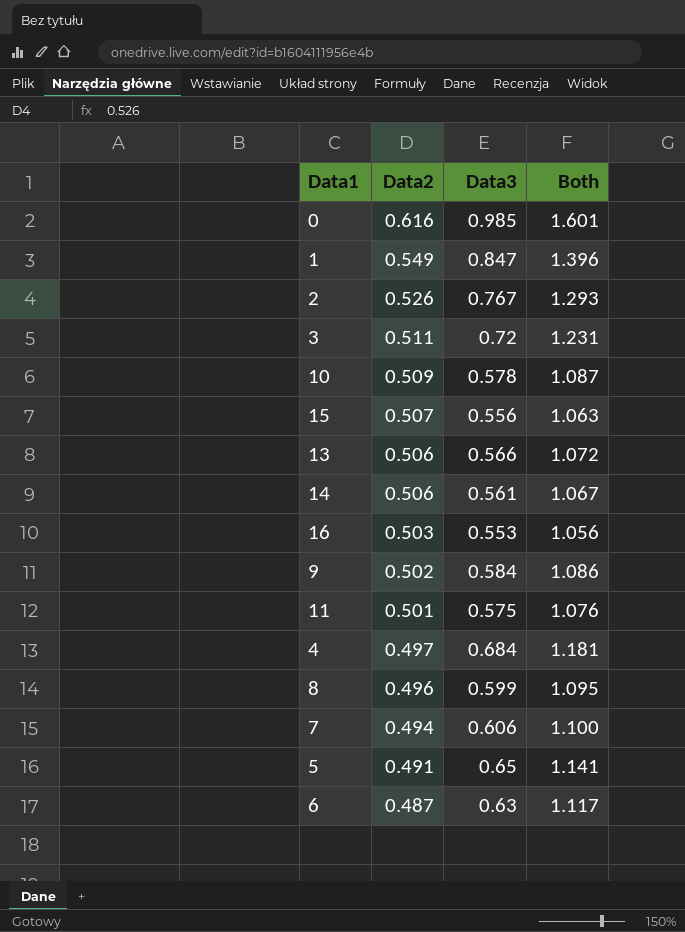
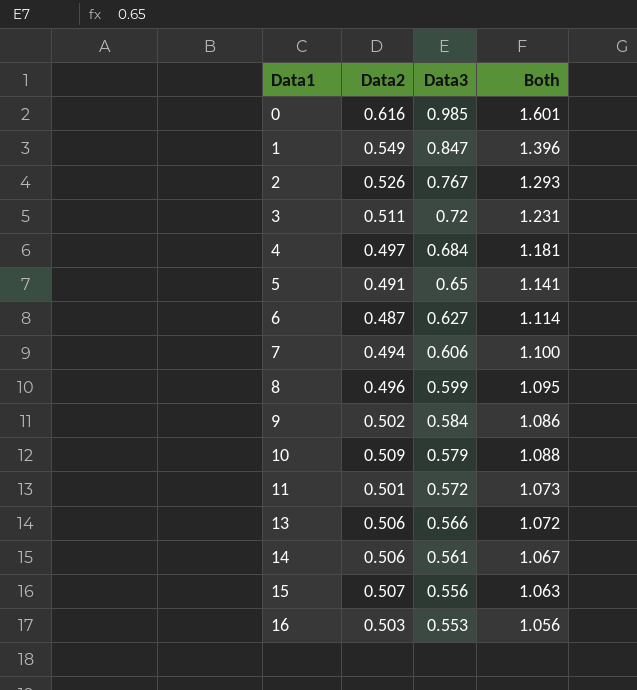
row order: Data2 descending -> Data1 ascending
6 | Data3: 0.63 -> 0.627
6 | Both: 1.117 -> 1.114
10 | Data3: 0.578 -> 0.579
10 | Both: 1.087 -> 1.088
11 | Data3: 0.575 -> 0.572
11 | Both: 1.076 -> 1.073

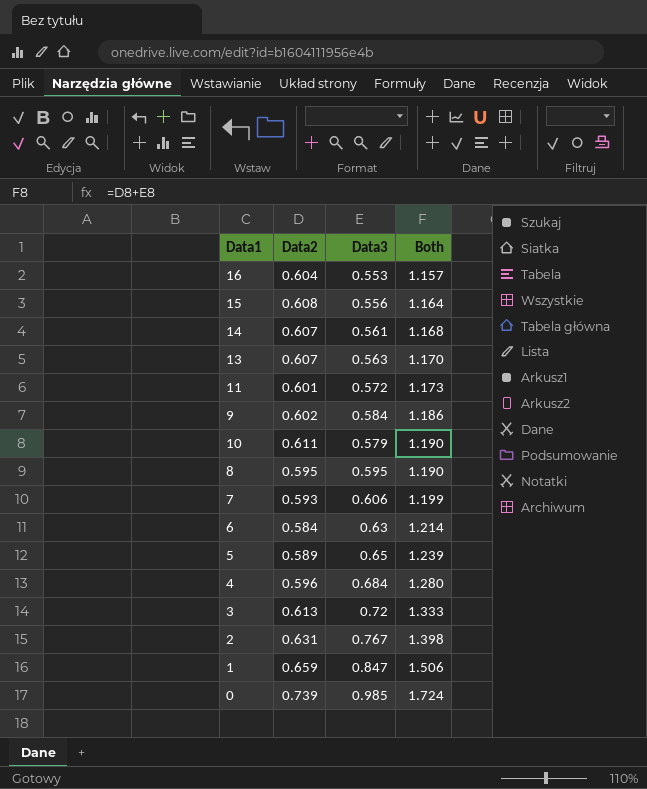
row order: Data1 ascending -> Both ascending
16 | Data2: 0.503 -> 0.604
16 | Both: 1.056 -> 1.157
15 | Data2: 0.507 -> 0.608
15 | Both: 1.063 -> 1.164
14 | Data2: 0.506 -> 0.607
14 | Both: 1.067 -> 1.168
13 | Data2: 0.506 -> 0.607
13 | Data3: 0.566 -> 0.563
13 | Both: 1.072 -> 1.170
11 | Data2: 0.501 -> 0.601
11 | Both: 1.073 -> 1.173
9 | Data2: 0.502 -> 0.602
9 | Both: 1.086 -> 1.186
10 | Data2: 0.509 -> 0.611
10 | Both: 1.088 -> 1.190
8 | Data2: 0.496 -> 0.595
8 | Data3: 0.599 -> 0.595
8 | Both: 1.095 -> 1.190
7 | Data2: 0.494 -> 0.593
7 | Both: 1.100 -> 1.199
6 | Data2: 0.487 -> 0.584
6 | Data3: 0.627 -> 0.63
6 | Both: 1.114 -> 1.214
5 | Data2: 0.491 -> 0.589
5 | Both: 1.141 -> 1.239
4 | Data2: 0.497 -> 0.596
4 | Both: 1.181 -> 1.280
3 | Data2: 0.511 -> 0.613
3 | Both: 1.231 -> 1.333
2 | Data2: 0.526 -> 0.631
2 | Both: 1.293 -> 1.398
1 | Data2: 0.549 -> 0.659
1 | Both: 1.396 -> 1.506
0 | Data2: 0.616 -> 0.739
0 | Both: 1.601 -> 1.724

